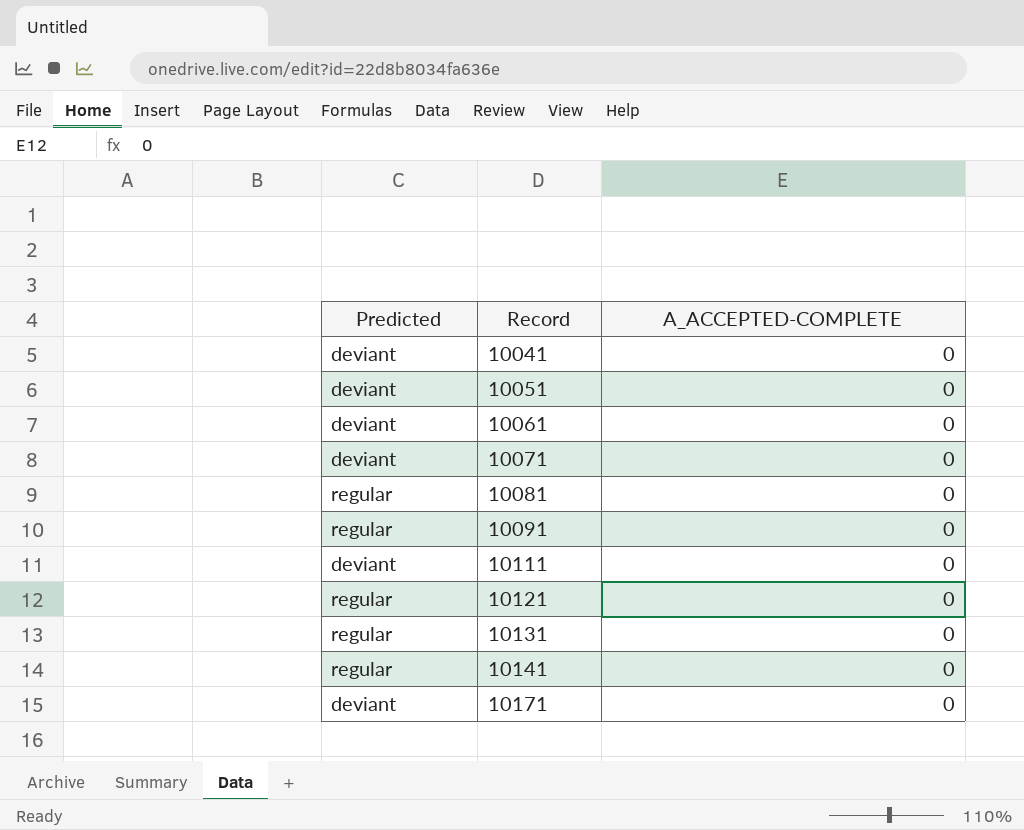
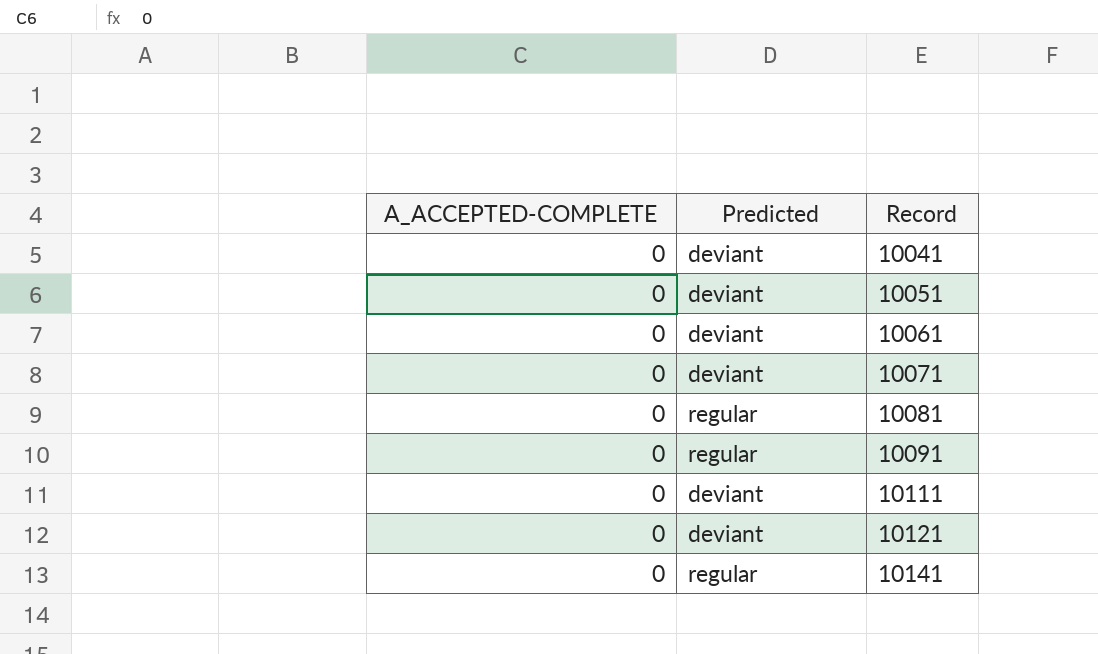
column A_ACCEPTED-COMPLETE | position: 3 -> 1
row 10131: regular | 0 -> none
row 10171: deviant | 0 -> none
10121 | Predicted: regular -> deviant

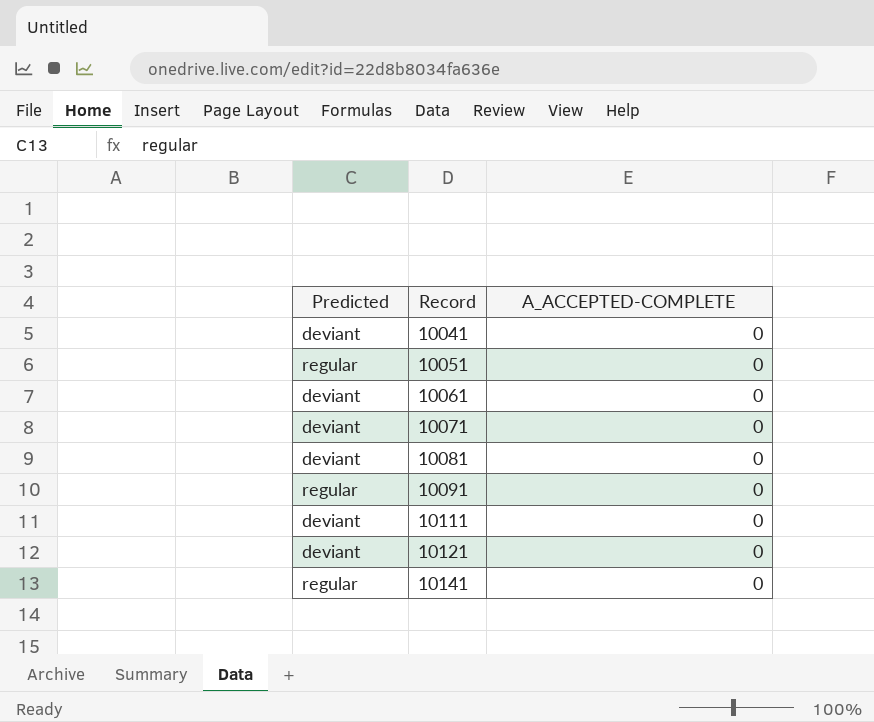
column A_ACCEPTED-COMPLETE | position: 1 -> 3
10051 | Predicted: deviant -> regular
10081 | Predicted: regular -> deviant

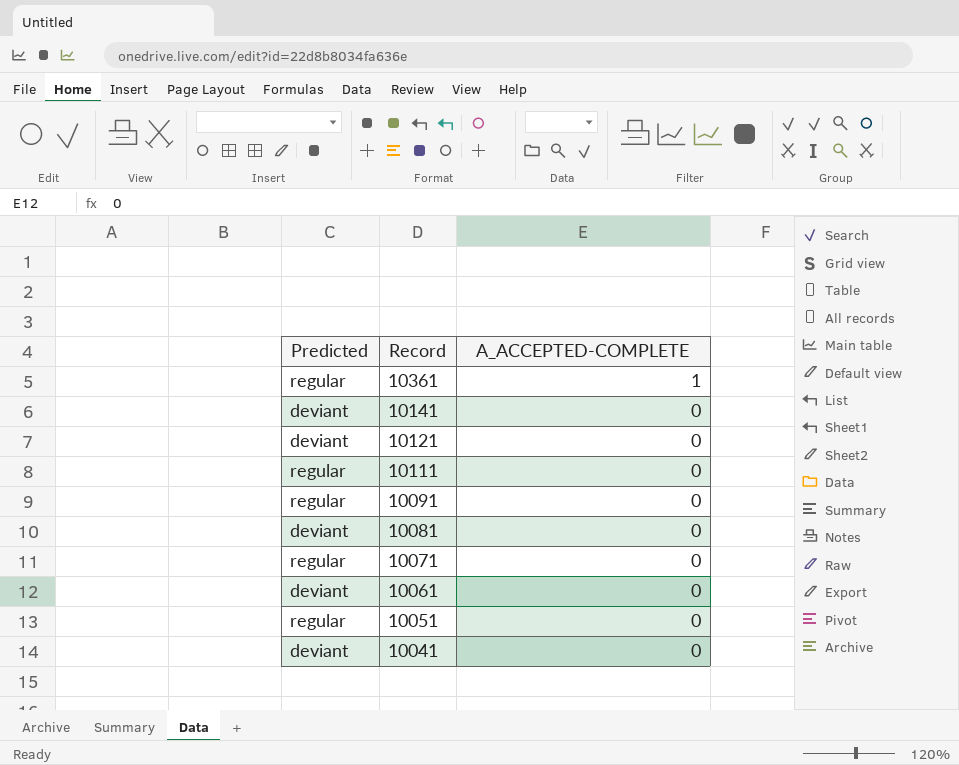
row order: Record ascending -> Record descending
row 10361: none -> regular | 1
10141 | Predicted: regular -> deviant
10111 | Predicted: deviant -> regular
10071 | Predicted: deviant -> regular

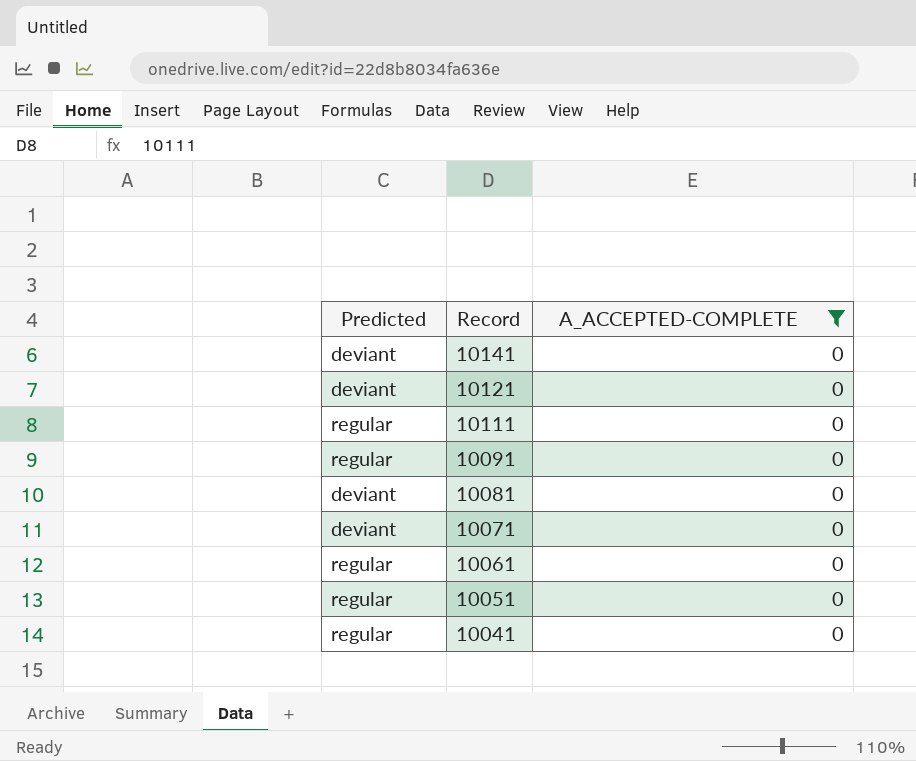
filter: none -> A_ACCEPTED-COMPLETE = 0
10071 | Predicted: regular -> deviant
10061 | Predicted: deviant -> regular
10041 | Predicted: deviant -> regular

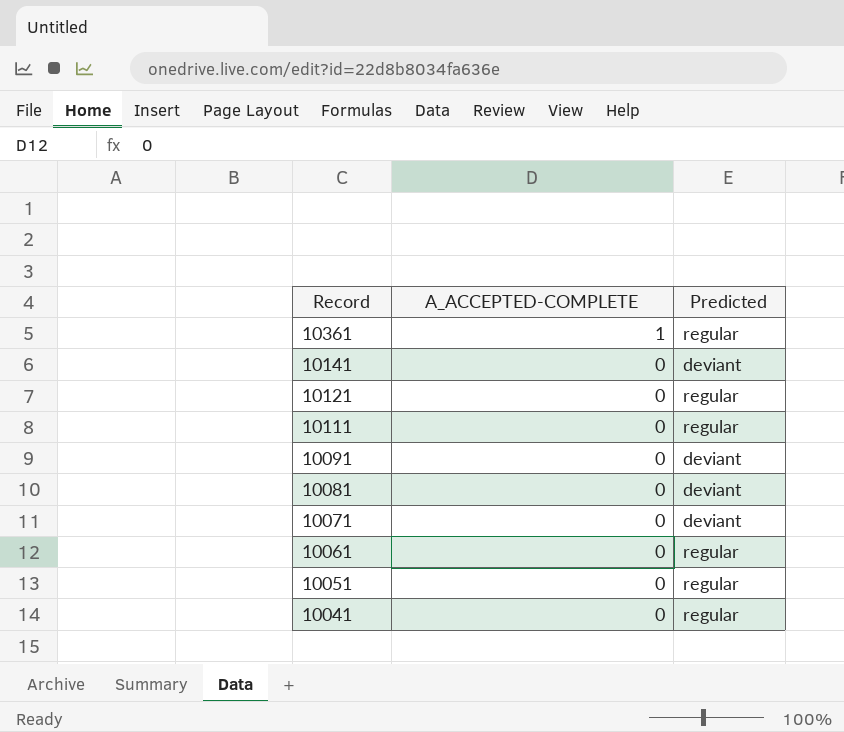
filter: A_ACCEPTED-COMPLETE = 0 -> none
column Predicted | position: 1 -> 3
10121 | Predicted: deviant -> regular
10091 | Predicted: regular -> deviant

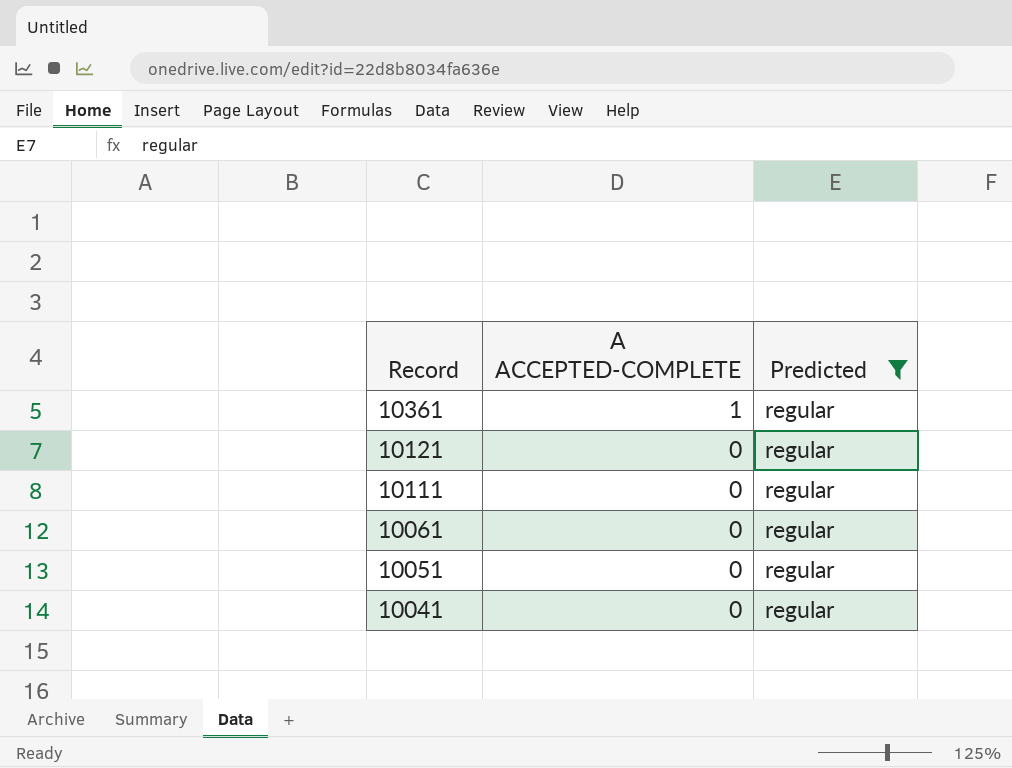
filter: none -> Predicted = regular
column name: A_ACCEPTED-COMPLETE -> A ACCEPTED-COMPLETE

